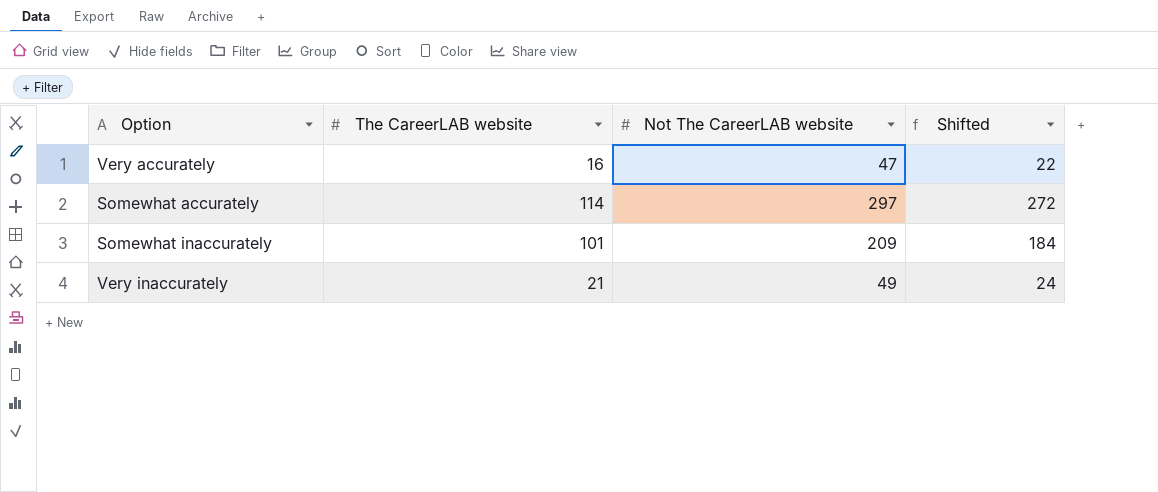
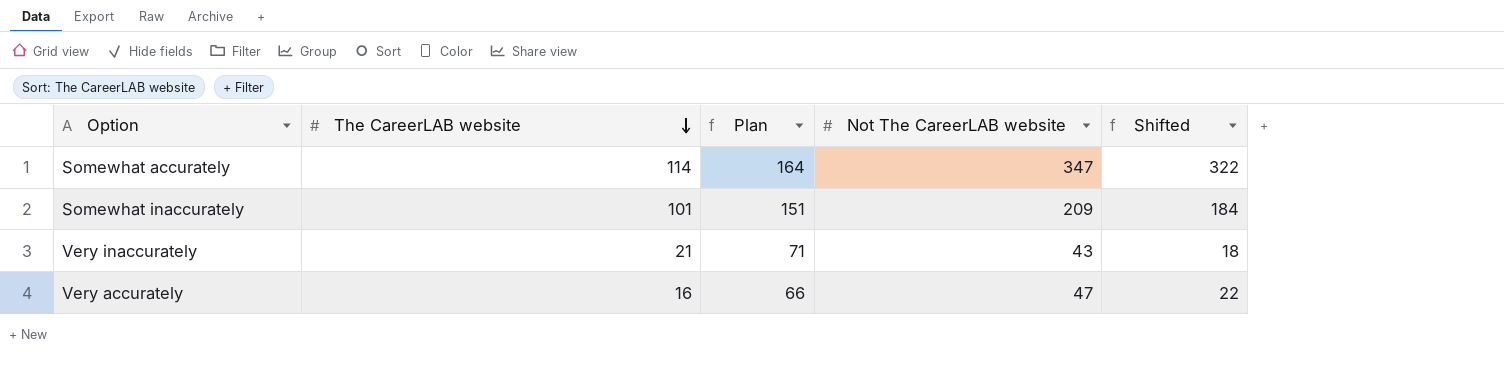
row order: none -> The CareerLAB website descending
column Plan | formula: none -> [The CareerLAB website] + 50
Somewhat accurately | Not The CareerLAB website: 297 -> 347
Somewhat accurately | Shifted: 272 -> 322
Very inaccurately | Not The CareerLAB website: 49 -> 43
Very inaccurately | Shifted: 24 -> 18

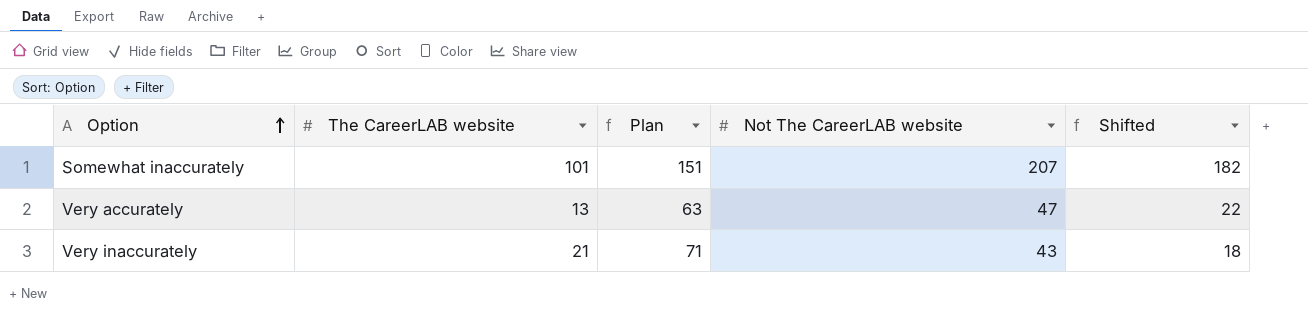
row order: The CareerLAB website descending -> Option ascending
row Somewhat accurately: 114 | 164 | 347 | 322 -> none
Somewhat inaccurately | Not The CareerLAB website: 209 -> 207
Somewhat inaccurately | Shifted: 184 -> 182
Very accurately | The CareerLAB website: 16 -> 13
Very accurately | Plan: 66 -> 63

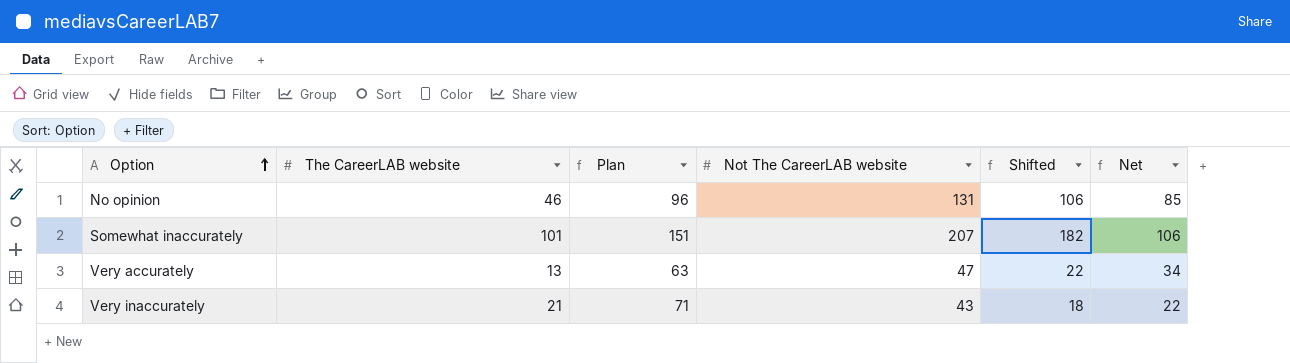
column Net | formula: none -> [Not The CareerLAB website] - [The CareerLAB website]
row No opinion: none -> 46 | 96 | 131 | 106 | 85

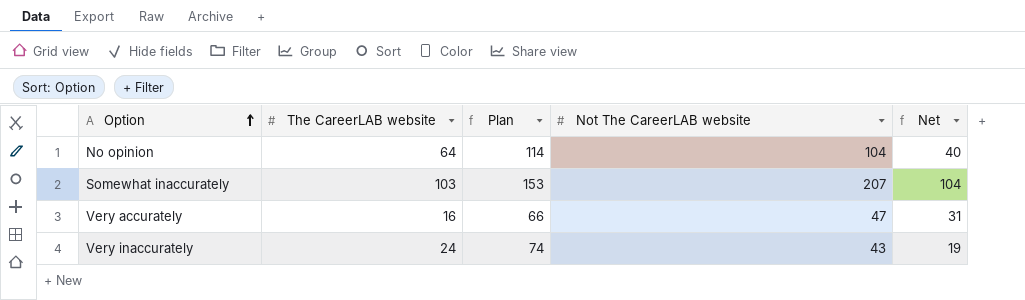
column Shifted | formula: [Not The CareerLAB website] - 25 -> none
No opinion | The CareerLAB website: 46 -> 64
No opinion | Plan: 96 -> 114
No opinion | Not The CareerLAB website: 131 -> 104
No opinion | Net: 85 -> 40
Somewhat inaccurately | The CareerLAB website: 101 -> 103
Somewhat inaccurately | Plan: 151 -> 153
Somewhat inaccurately | Net: 106 -> 104
Very accurately | The CareerLAB website: 13 -> 16
Very accurately | Plan: 63 -> 66
Very accurately | Net: 34 -> 31
Very inaccurately | The CareerLAB website: 21 -> 24
Very inaccurately | Plan: 71 -> 74
Very inaccurately | Net: 22 -> 19

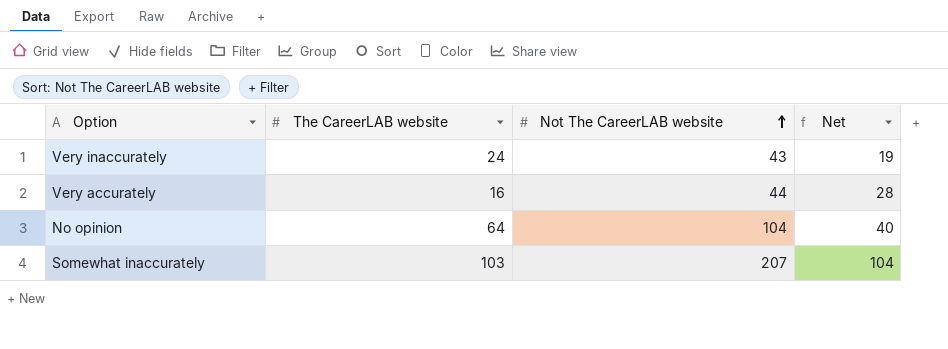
row order: Option ascending -> Not The CareerLAB website ascending
column Plan | formula: [The CareerLAB website] + 50 -> none
Very accurately | Not The CareerLAB website: 47 -> 44
Very accurately | Net: 31 -> 28

